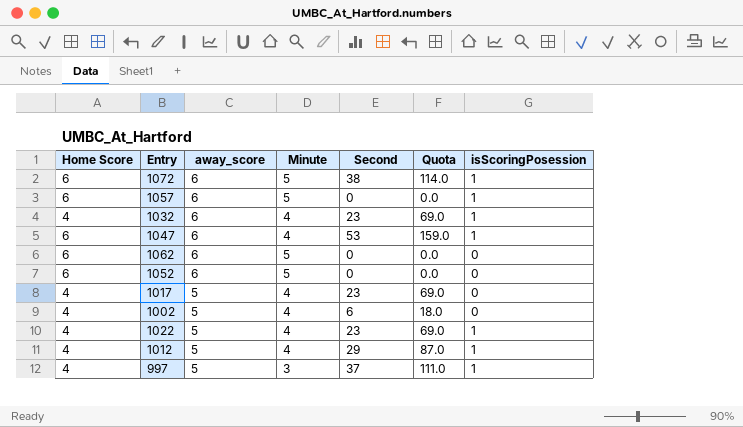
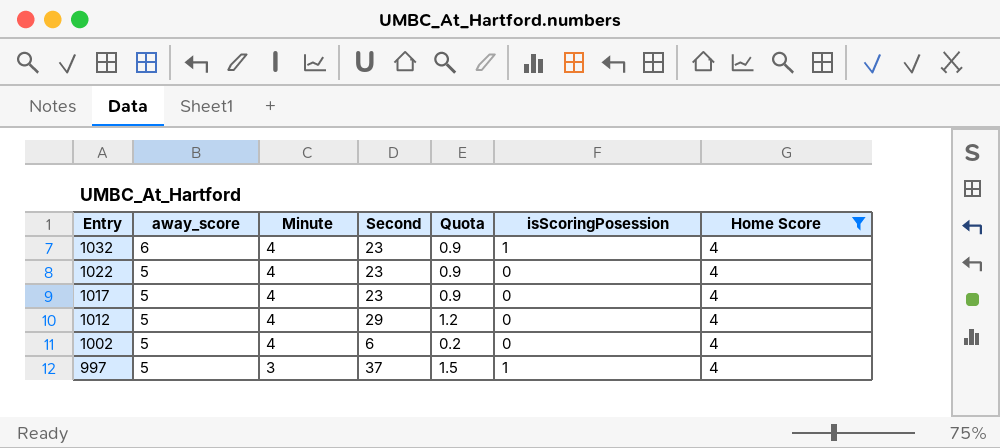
filter: none -> Home Score = 4
row order: away_score descending -> Entry descending
column Quota | formula: [Second] * 3 -> [Second] * 0.04
column Home Score | position: 1 -> 7
1022 | isScoringPosession: 1 -> 0
1012 | isScoringPosession: 1 -> 0

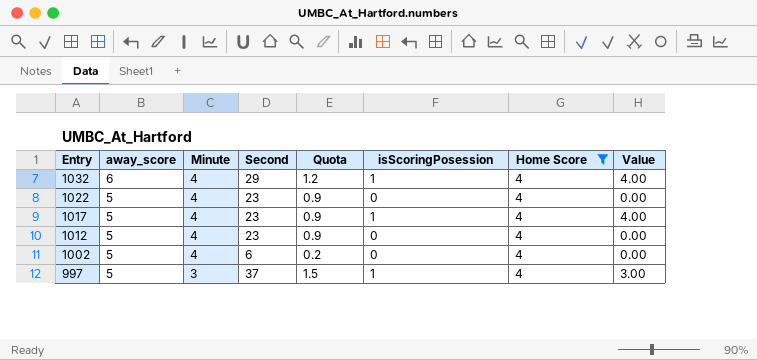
column Value | formula: none -> [Minute] * [isScoringPosession]
1032 | Second: 23 -> 29
1032 | Quota: 0.9 -> 1.2
1017 | isScoringPosession: 0 -> 1
1012 | Second: 29 -> 23
1012 | Quota: 1.2 -> 0.9

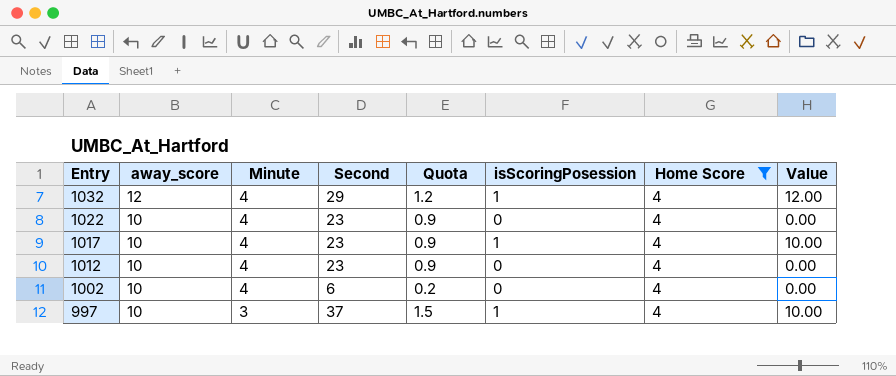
column Value | formula: [Minute] * [isScoringPosession] -> [away_score] * [isScoringPosession]
1032 | away_score: 6 -> 12
1022 | away_score: 5 -> 10
1017 | away_score: 5 -> 10
1012 | away_score: 5 -> 10
1002 | away_score: 5 -> 10
997 | away_score: 5 -> 10

